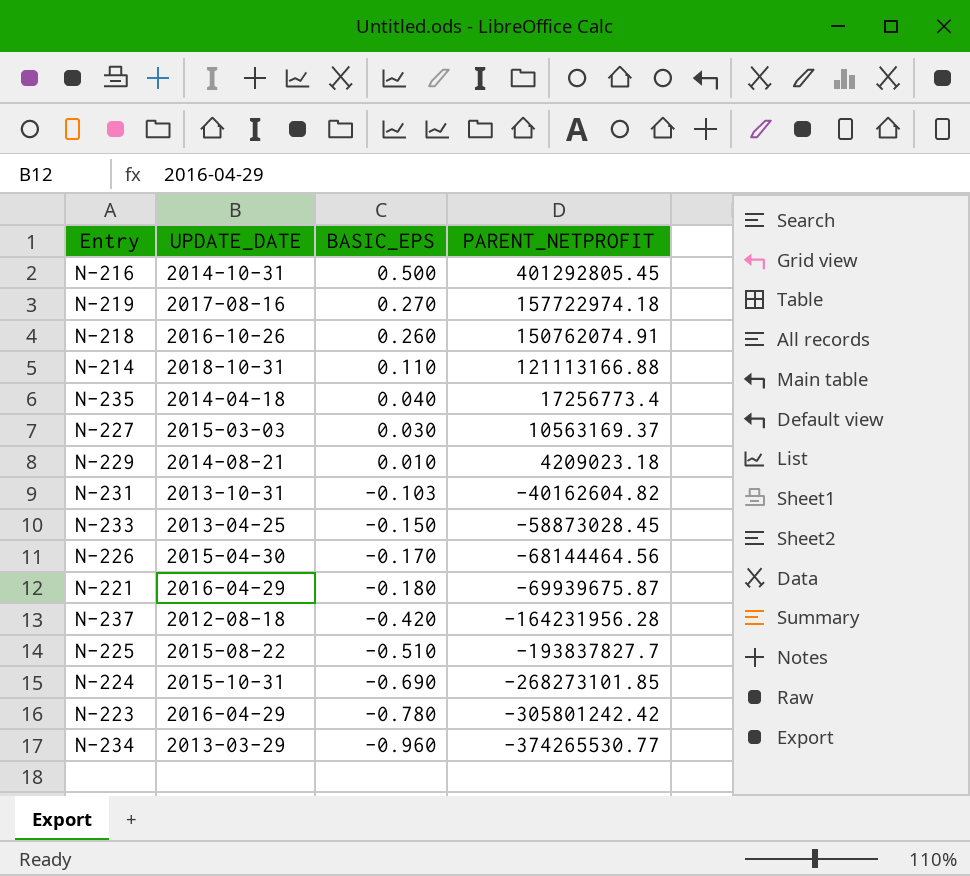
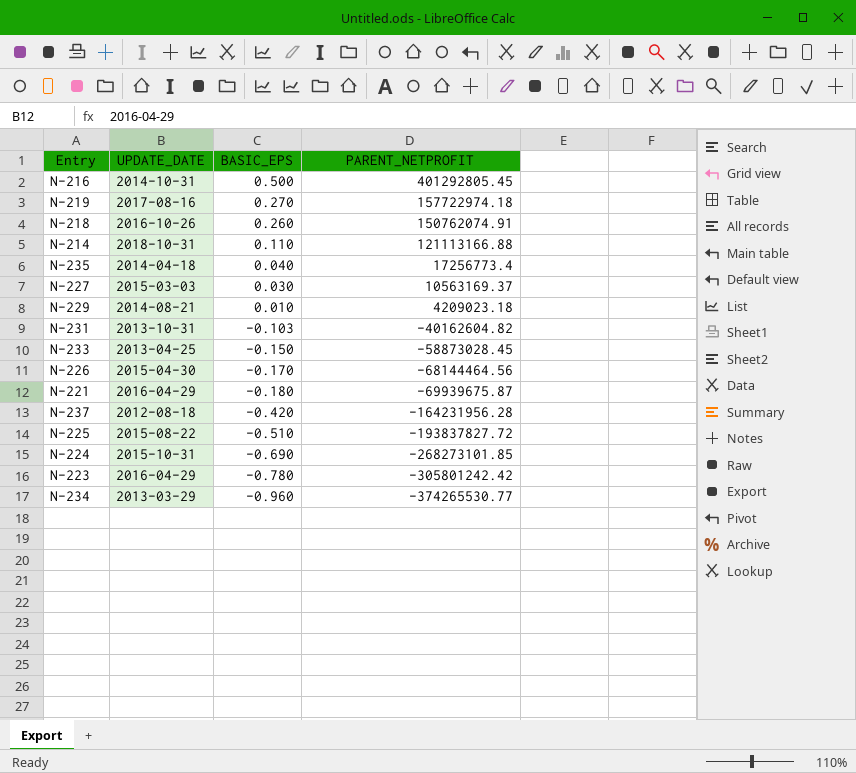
N-225 | PARENT_NETPROFIT: -193837827.7 -> -193837827.72

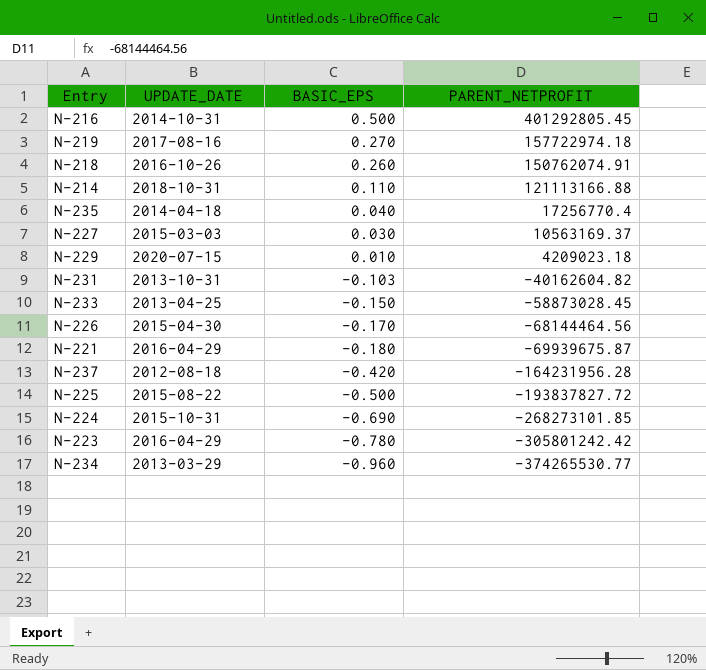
N-235 | PARENT_NETPROFIT: 17256773.4 -> 17256770.4
N-229 | UPDATE_DATE: 2014-08-21 -> 2020-07-15
N-225 | BASIC_EPS: -0.510 -> -0.500

